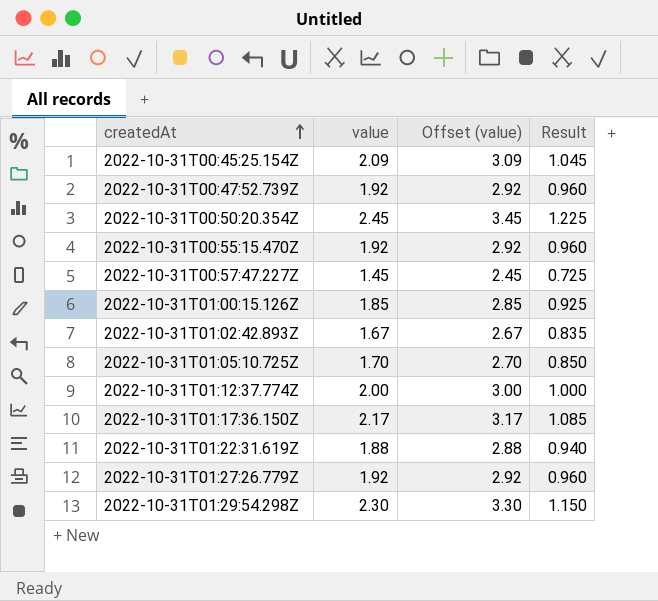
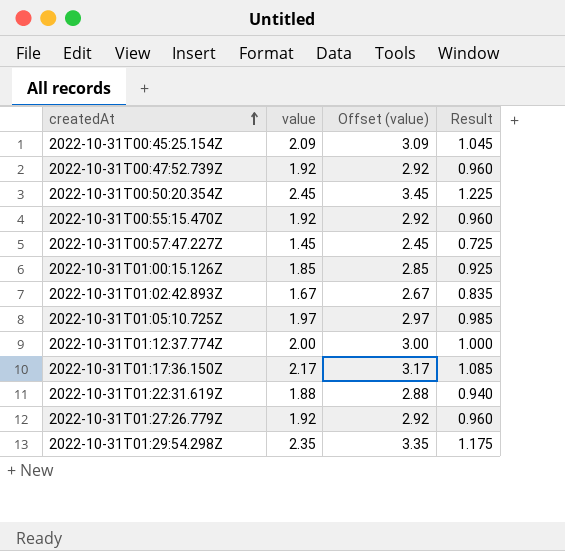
2022-10-31T01:05:10.725Z | value: 1.70 -> 1.97
2022-10-31T01:05:10.725Z | Offset (value): 2.70 -> 2.97
2022-10-31T01:05:10.725Z | Result: 0.850 -> 0.985
2022-10-31T01:29:54.298Z | value: 2.30 -> 2.35
2022-10-31T01:29:54.298Z | Offset (value): 3.30 -> 3.35
2022-10-31T01:29:54.298Z | Result: 1.150 -> 1.175

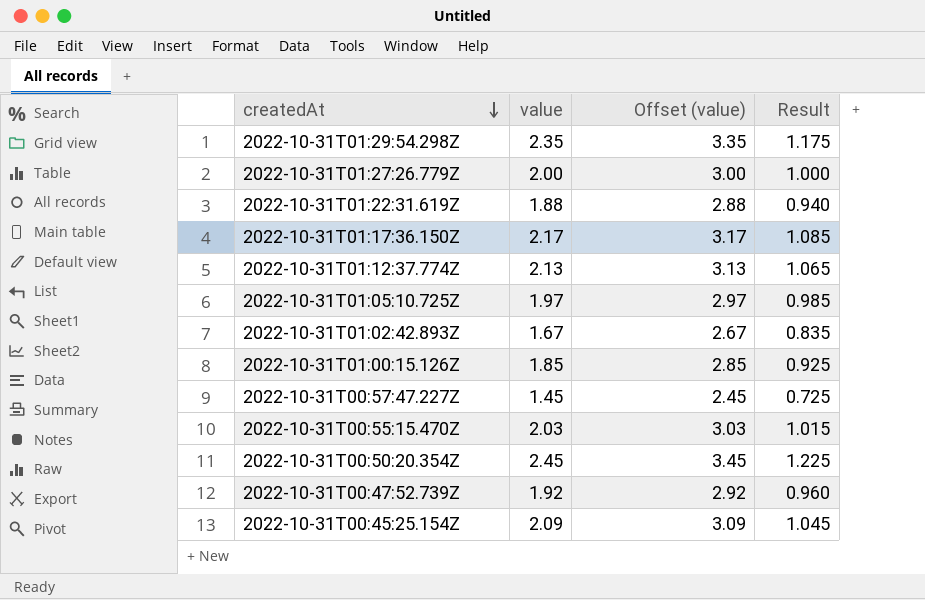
row order: createdAt ascending -> createdAt descending
2022-10-31T01:27:26.779Z | value: 1.92 -> 2.00
2022-10-31T01:27:26.779Z | Offset (value): 2.92 -> 3.00
2022-10-31T01:27:26.779Z | Result: 0.960 -> 1.000
2022-10-31T01:12:37.774Z | value: 2.00 -> 2.13
2022-10-31T01:12:37.774Z | Offset (value): 3.00 -> 3.13
2022-10-31T01:12:37.774Z | Result: 1.000 -> 1.065
2022-10-31T00:55:15.470Z | value: 1.92 -> 2.03
2022-10-31T00:55:15.470Z | Offset (value): 2.92 -> 3.03
2022-10-31T00:55:15.470Z | Result: 0.960 -> 1.015

